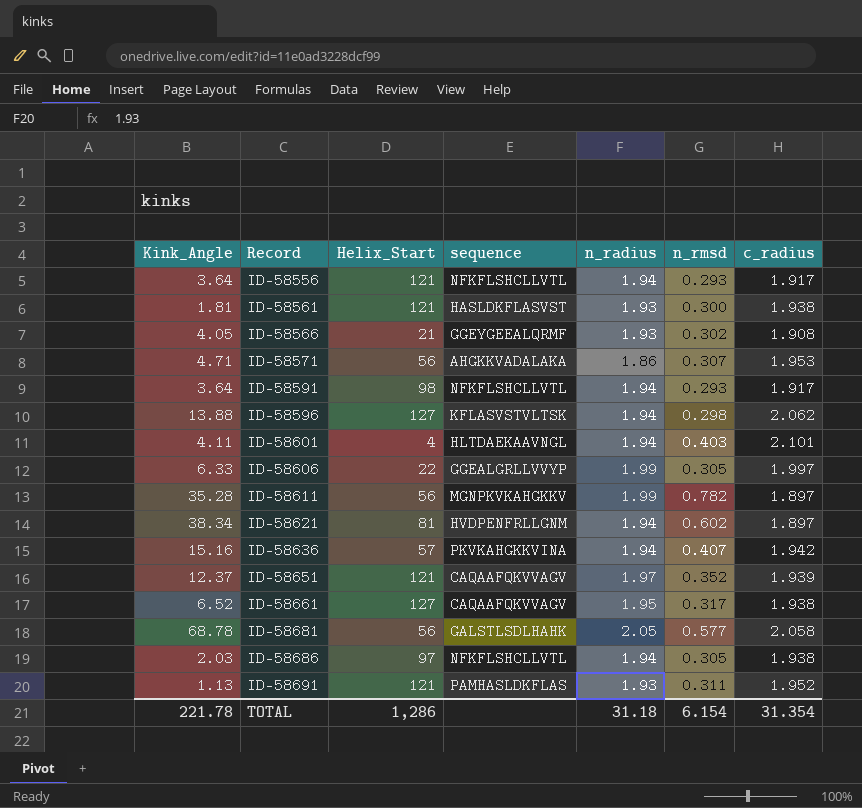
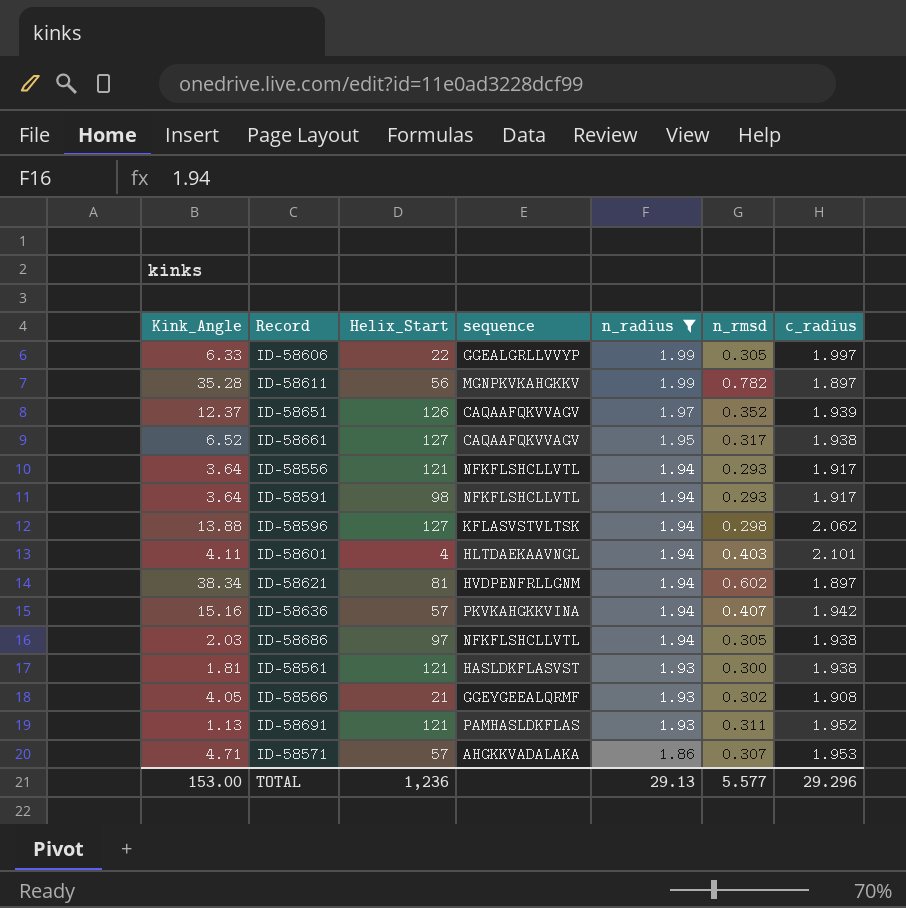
filter: none -> n_radius != 2.05
row order: Record ascending -> n_radius descending
ID-58651 | Helix_Start: 121 -> 126
ID-58571 | Helix_Start: 56 -> 57
TOTAL | Kink_Angle: 221.78 -> 153.00
TOTAL | Helix_Start: 1,286 -> 1,236
TOTAL | n_radius: 31.18 -> 29.13
TOTAL | n_rmsd: 6.154 -> 5.577
TOTAL | c_radius: 31.354 -> 29.296

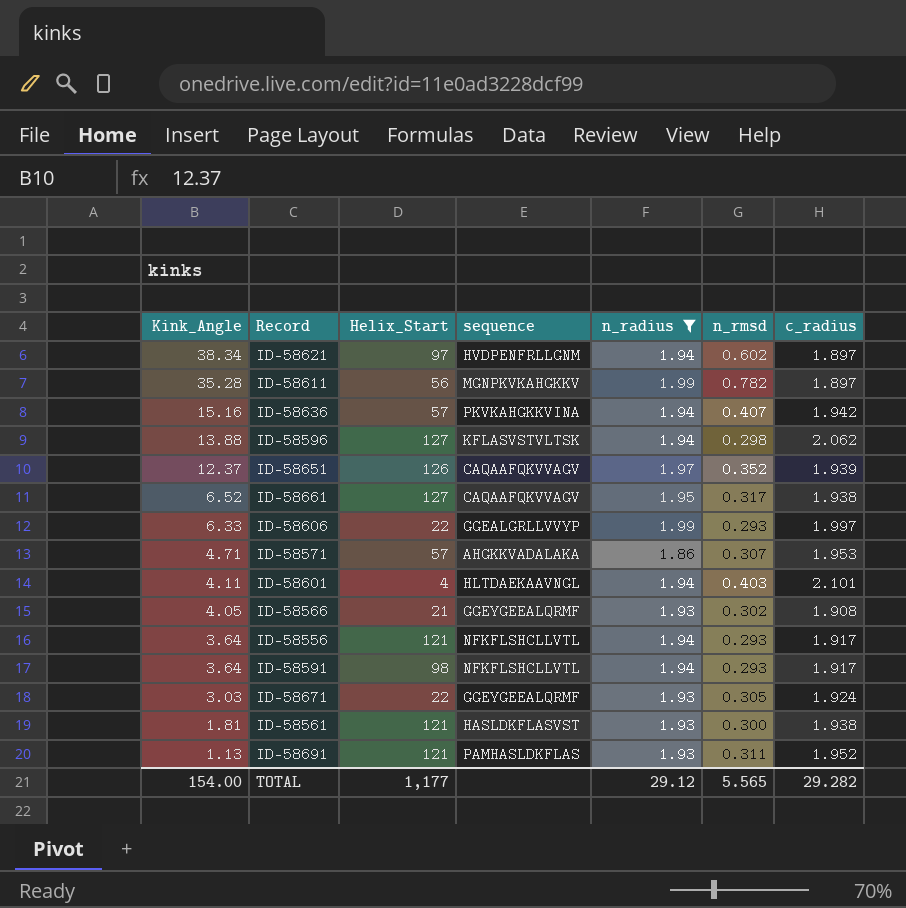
row order: n_radius descending -> Kink_Angle descending
row ID-58686: 2.03 | 97 | NFKFLSHCLLVTL | 1.94 | 0.305 | 1.938 -> none
ID-58621 | Helix_Start: 81 -> 97
ID-58606 | n_rmsd: 0.305 -> 0.293
row ID-58671: none -> 3.03 | 22 | GGEYGEEALQRMF | 1.93 | 0.305 | 1.924
TOTAL | Kink_Angle: 153.00 -> 154.00
TOTAL | Helix_Start: 1,236 -> 1,177
TOTAL | n_radius: 29.13 -> 29.12
TOTAL | n_rmsd: 5.577 -> 5.565
TOTAL | c_radius: 29.296 -> 29.282

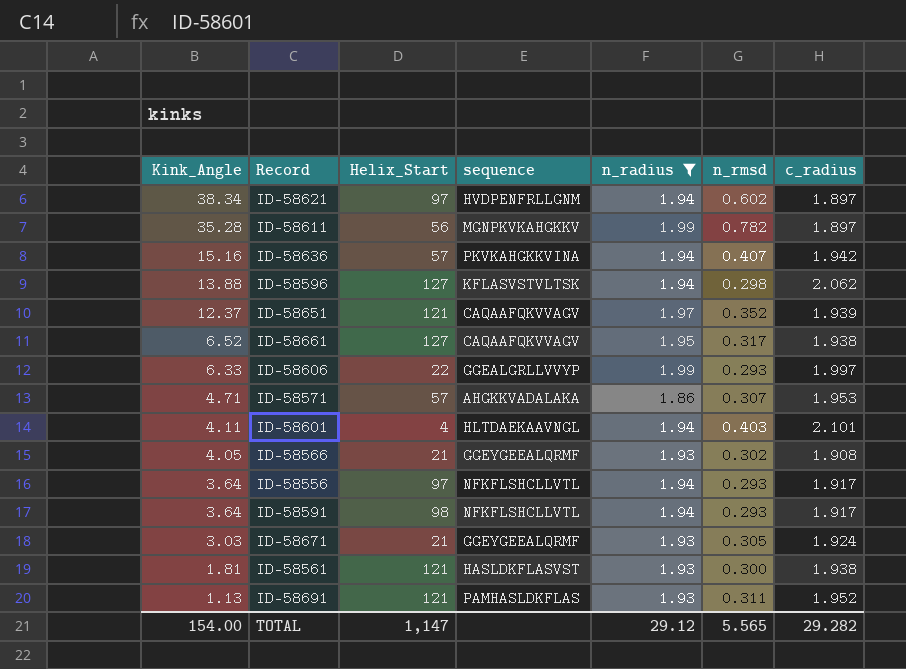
ID-58651 | Helix_Start: 126 -> 121
ID-58556 | Helix_Start: 121 -> 97
ID-58671 | Helix_Start: 22 -> 21
TOTAL | Helix_Start: 1,177 -> 1,147

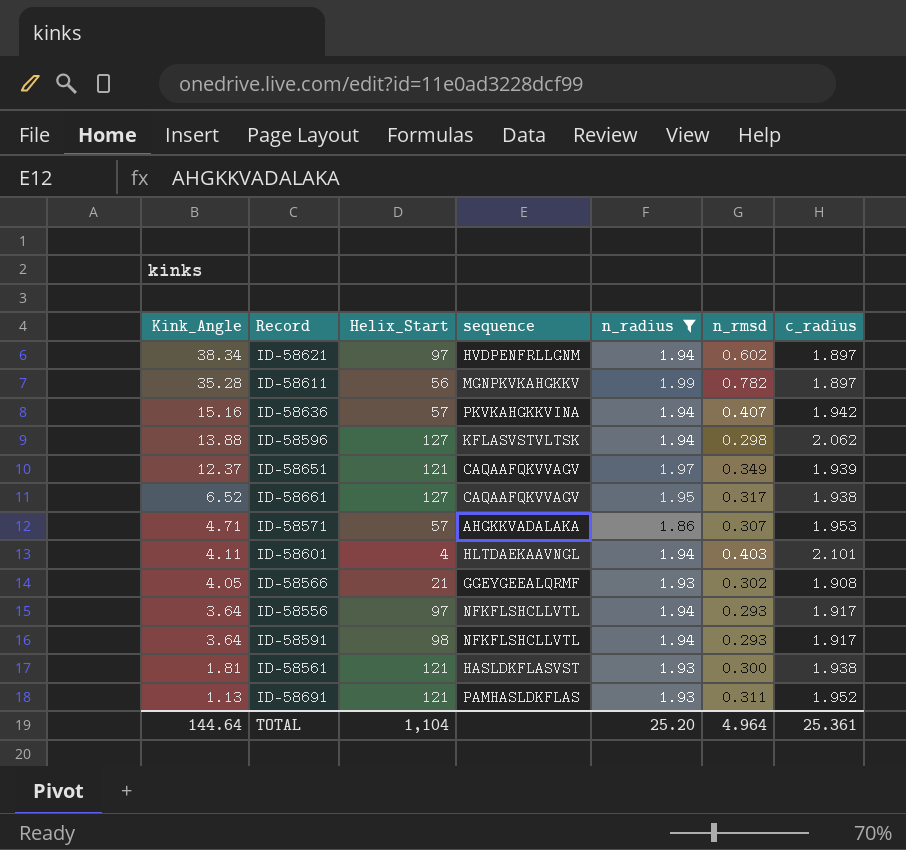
row ID-58606: 6.33 | 22 | GGEALGRLLVVYP | 1.99 | 0.293 | 1.997 -> none
row ID-58671: 3.03 | 21 | GGEYGEEALQRMF | 1.93 | 0.305 | 1.924 -> none
ID-58651 | n_rmsd: 0.352 -> 0.349
TOTAL | Kink_Angle: 154.00 -> 144.64
TOTAL | Helix_Start: 1,147 -> 1,104
TOTAL | n_radius: 29.12 -> 25.20
TOTAL | n_rmsd: 5.565 -> 4.964
TOTAL | c_radius: 29.282 -> 25.361

